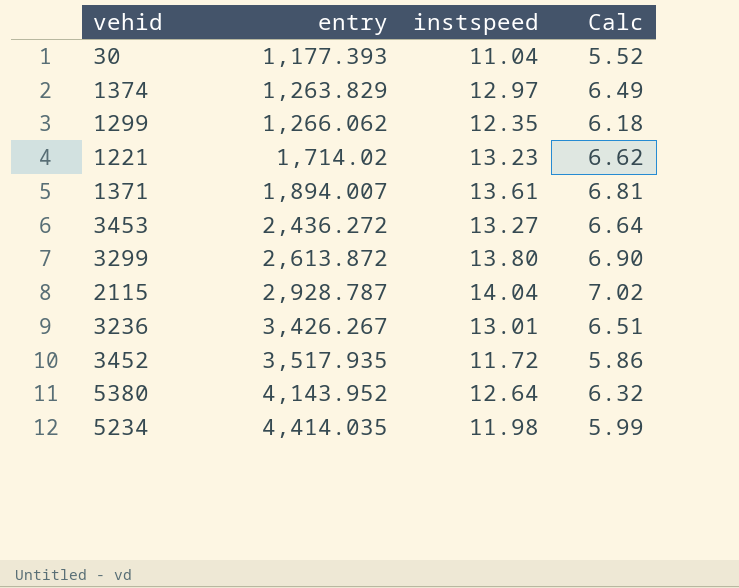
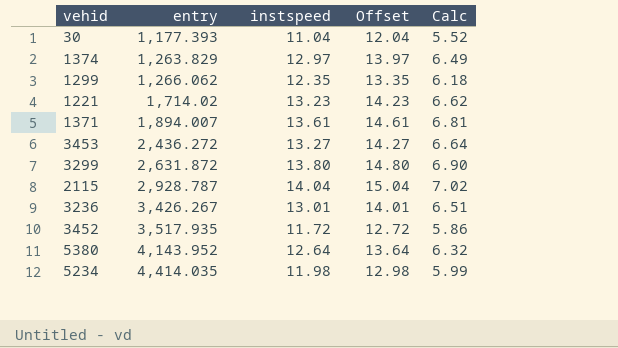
column Offset | formula: none -> [instspeed] + 1
3299 | entry: 2,613.872 -> 2,631.872

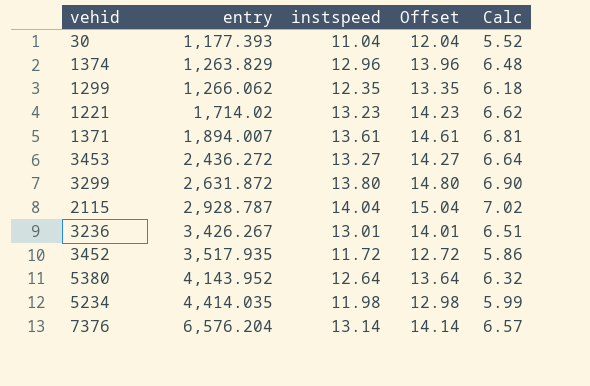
1374 | instspeed: 12.97 -> 12.96
1374 | Offset: 13.97 -> 13.96
1374 | Calc: 6.49 -> 6.48
row 7376: none -> 6,576.204 | 13.14 | 14.14 | 6.57

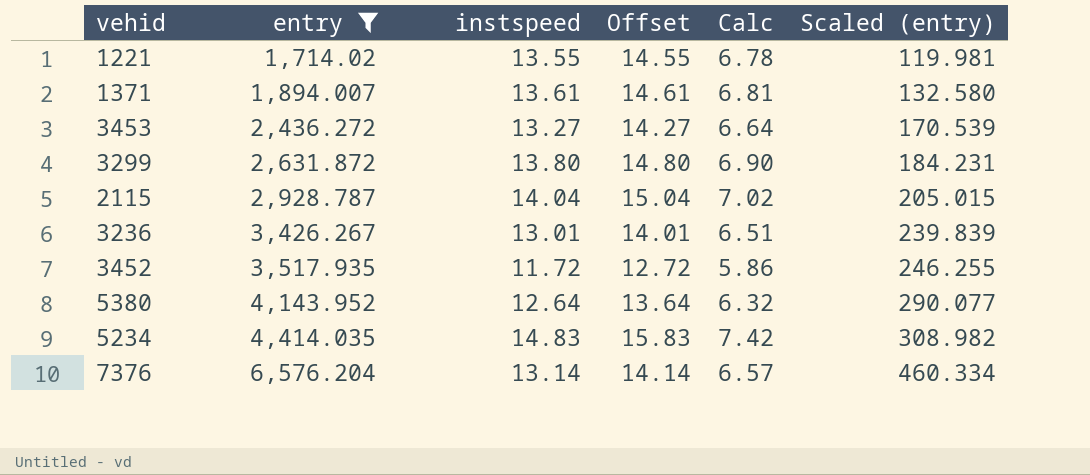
filter: none -> entry >= 1,714.02
column Scaled (entry) | formula: none -> [entry] * 0.07
1221 | instspeed: 13.23 -> 13.55
1221 | Offset: 14.23 -> 14.55
1221 | Calc: 6.62 -> 6.78
5234 | instspeed: 11.98 -> 14.83
5234 | Offset: 12.98 -> 15.83
5234 | Calc: 5.99 -> 7.42

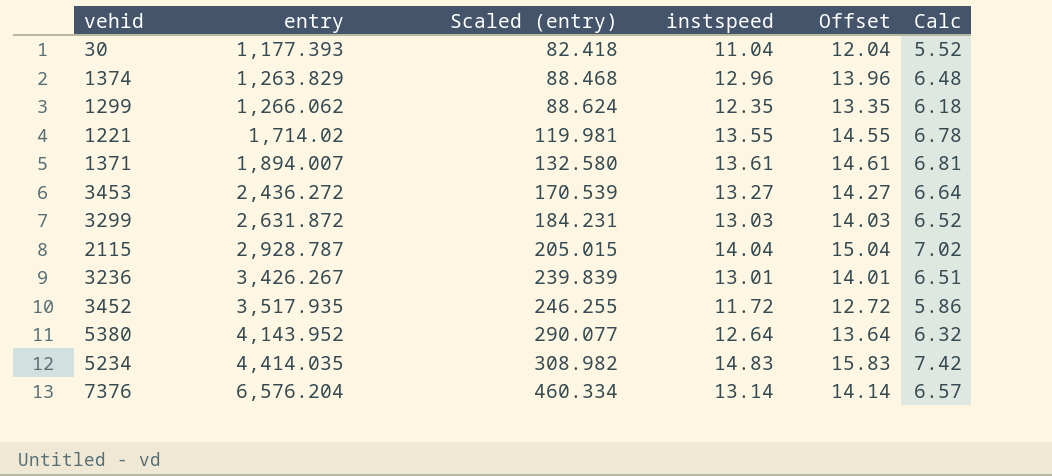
filter: entry >= 1,714.02 -> none
column Scaled (entry) | position: 6 -> 3
3299 | instspeed: 13.80 -> 13.03
3299 | Offset: 14.80 -> 14.03
3299 | Calc: 6.90 -> 6.52

